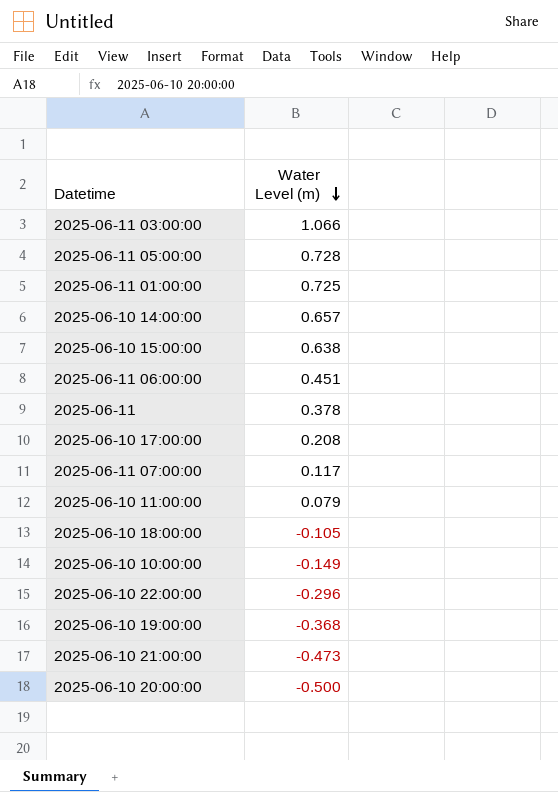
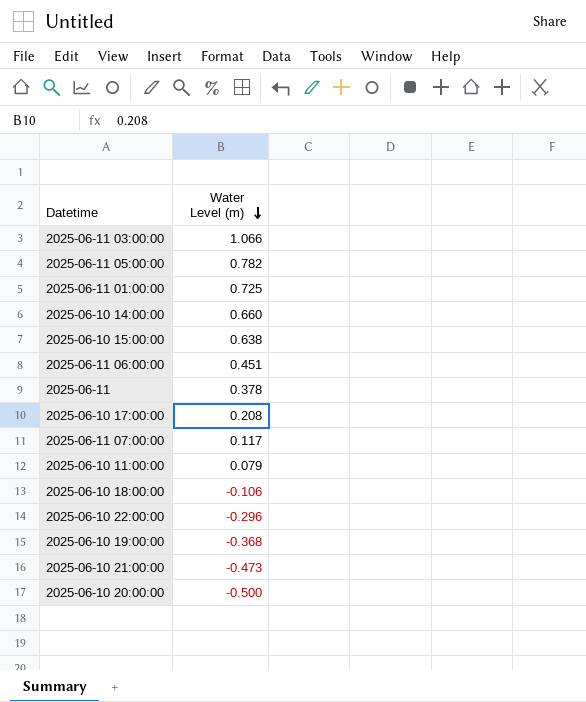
row 2025-06-10 10:00:00: -0.149 -> none
2025-06-11 05:00:00 | Water Level (m): 0.728 -> 0.782
2025-06-10 14:00:00 | Water Level (m): 0.657 -> 0.660
2025-06-10 18:00:00 | Water Level (m): -0.105 -> -0.106

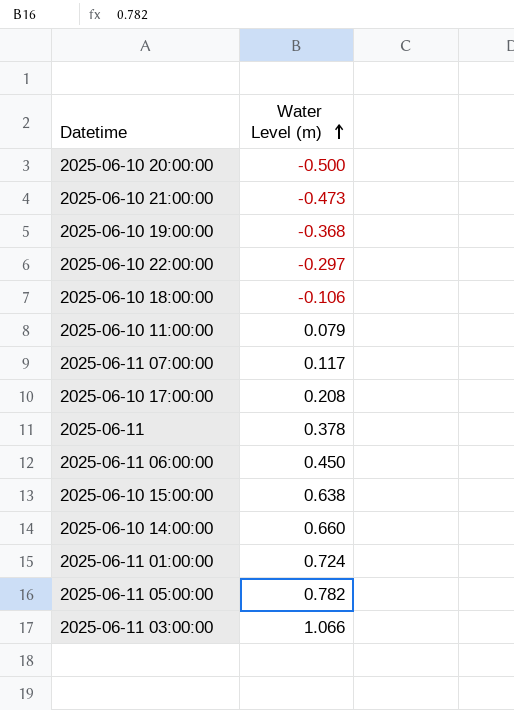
row order: Water Level (m) descending -> Water Level (m) ascending
2025-06-10 22:00:00 | Water Level (m): -0.296 -> -0.297
2025-06-11 06:00:00 | Water Level (m): 0.451 -> 0.450
2025-06-11 01:00:00 | Water Level (m): 0.725 -> 0.724

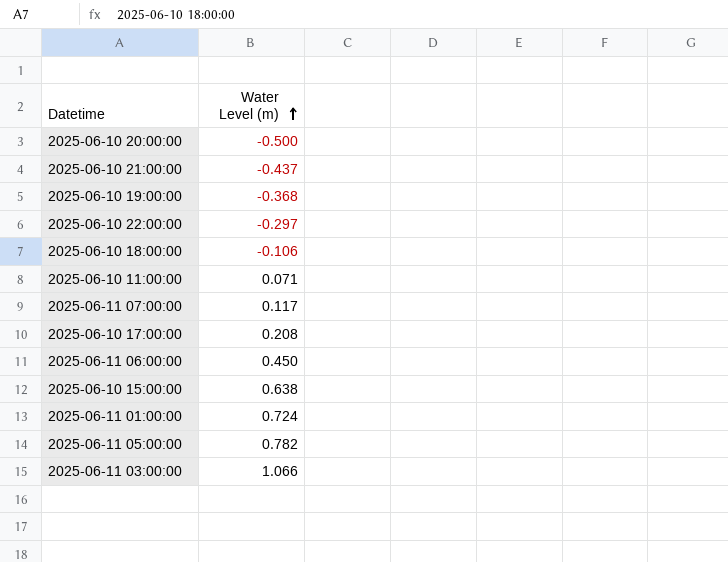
row 2025-06-11: 0.378 -> none
row 2025-06-10 14:00:00: 0.660 -> none
2025-06-10 21:00:00 | Water Level (m): -0.473 -> -0.437
2025-06-10 11:00:00 | Water Level (m): 0.079 -> 0.071

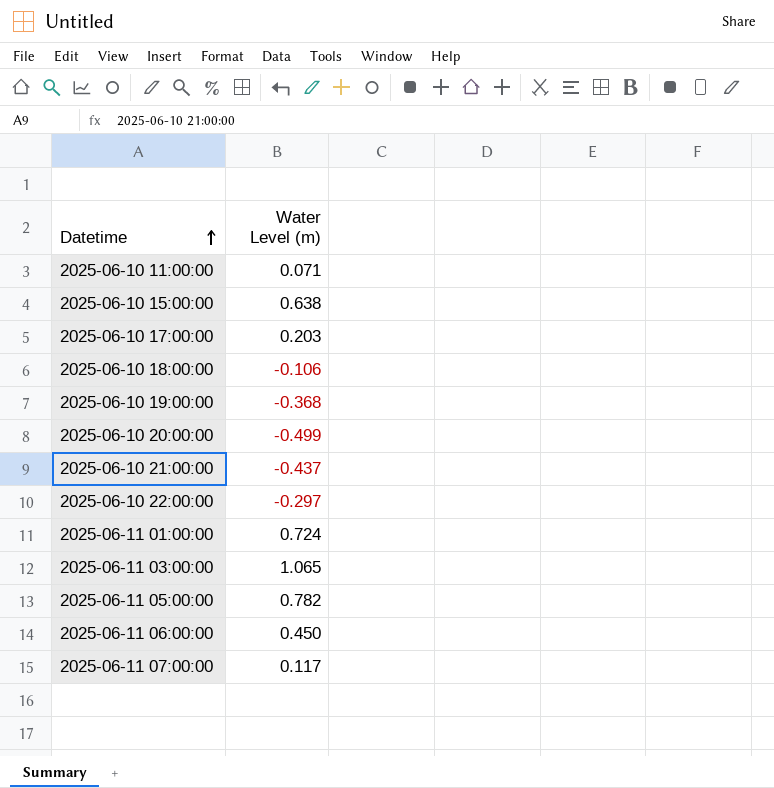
row order: Water Level (m) ascending -> Datetime ascending
2025-06-10 17:00:00 | Water Level (m): 0.208 -> 0.203
2025-06-10 20:00:00 | Water Level (m): -0.500 -> -0.499
2025-06-11 03:00:00 | Water Level (m): 1.066 -> 1.065

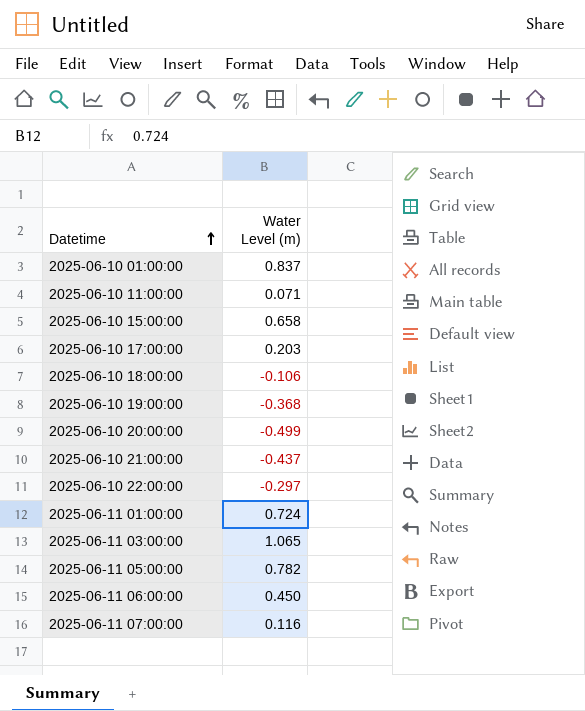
row 2025-06-10 01:00:00: none -> 0.837
2025-06-10 15:00:00 | Water Level (m): 0.638 -> 0.658
2025-06-11 07:00:00 | Water Level (m): 0.117 -> 0.116

